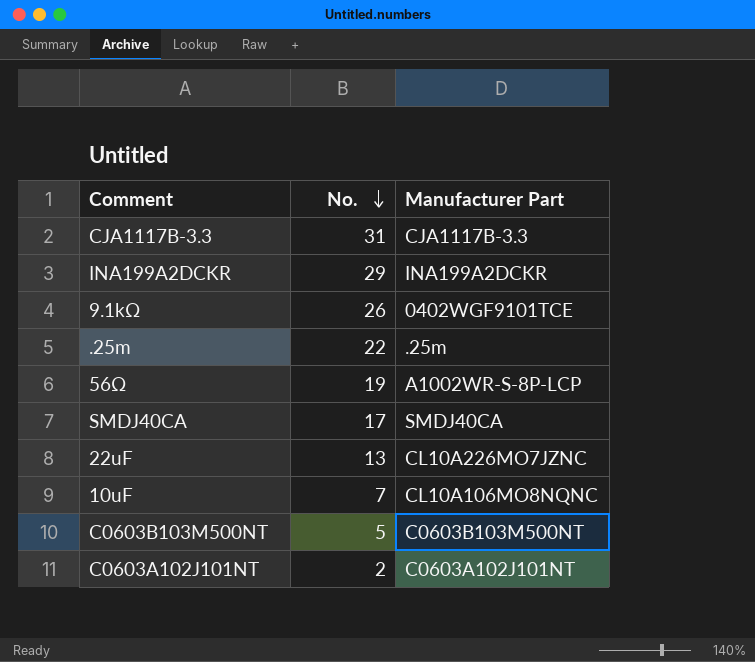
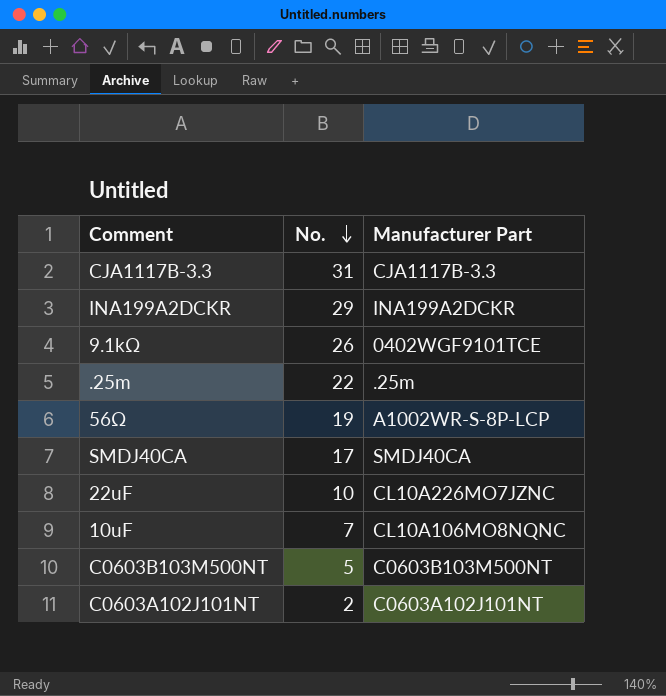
22uF | No.: 13 -> 10

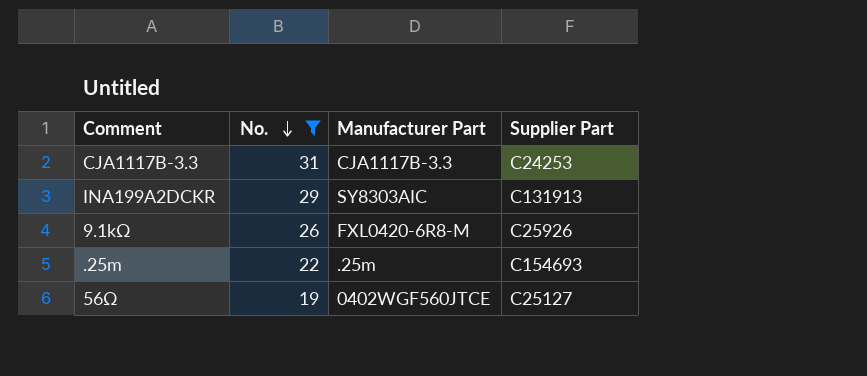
filter: none -> No. >= 19
column Supplier Part | position: none -> 4
INA199A2DCKR | Manufacturer Part: INA199A2DCKR -> SY8303AIC
9.1kΩ | Manufacturer Part: 0402WGF9101TCE -> FXL0420-6R8-M
56Ω | Manufacturer Part: A1002WR-S-8P-LCP -> 0402WGF560JTCE

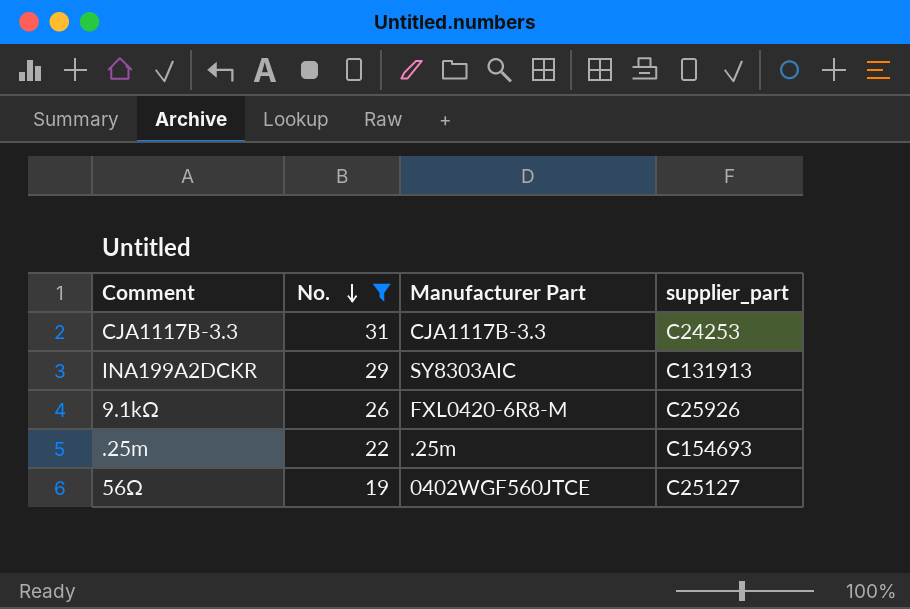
column name: Supplier Part -> supplier_part

